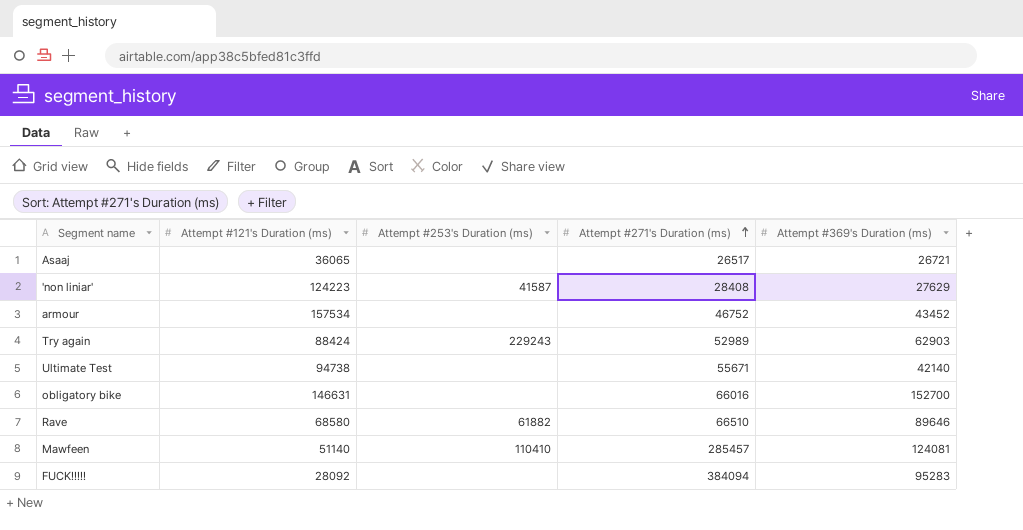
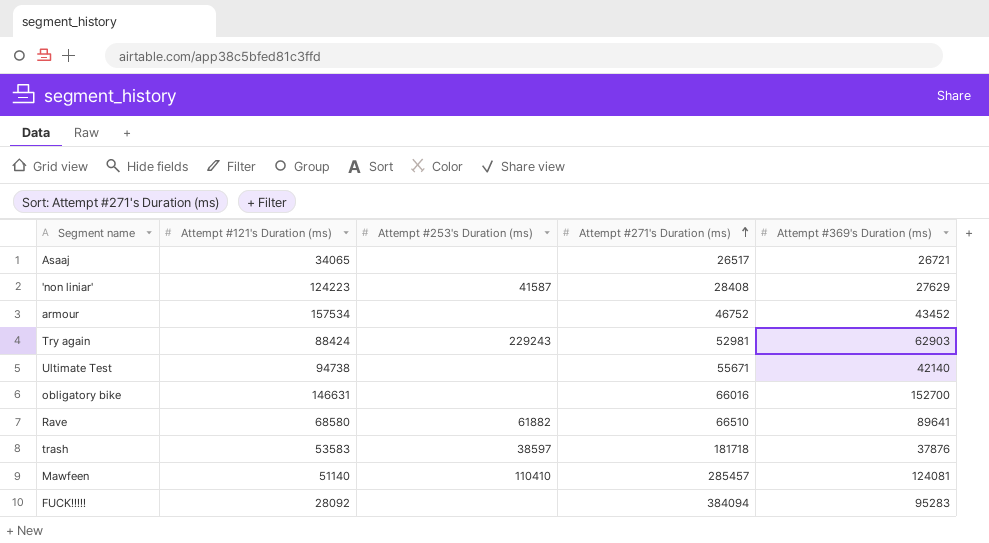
Asaaj | Attempt #121's Duration (ms): 36065 -> 34065
Try again | Attempt #271's Duration (ms): 52989 -> 52981
Rave | Attempt #369's Duration (ms): 89646 -> 89641
row trash: none -> 53583 | 38597 | 181718 | 37876

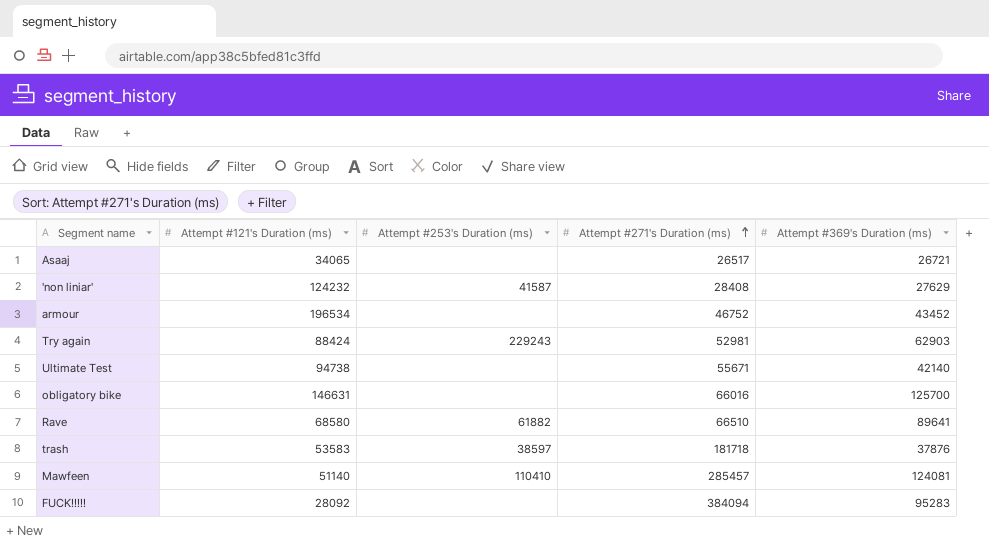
'non liniar' | Attempt #121's Duration (ms): 124223 -> 124232
armour | Attempt #121's Duration (ms): 157534 -> 196534
obligatory bike | Attempt #369's Duration (ms): 152700 -> 125700

